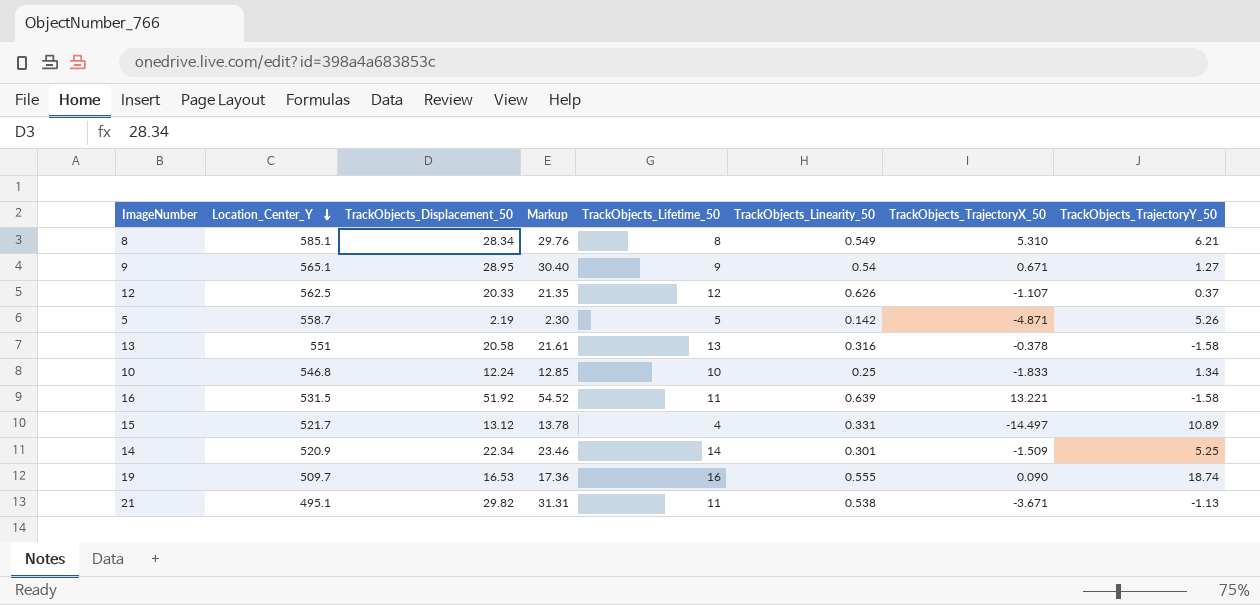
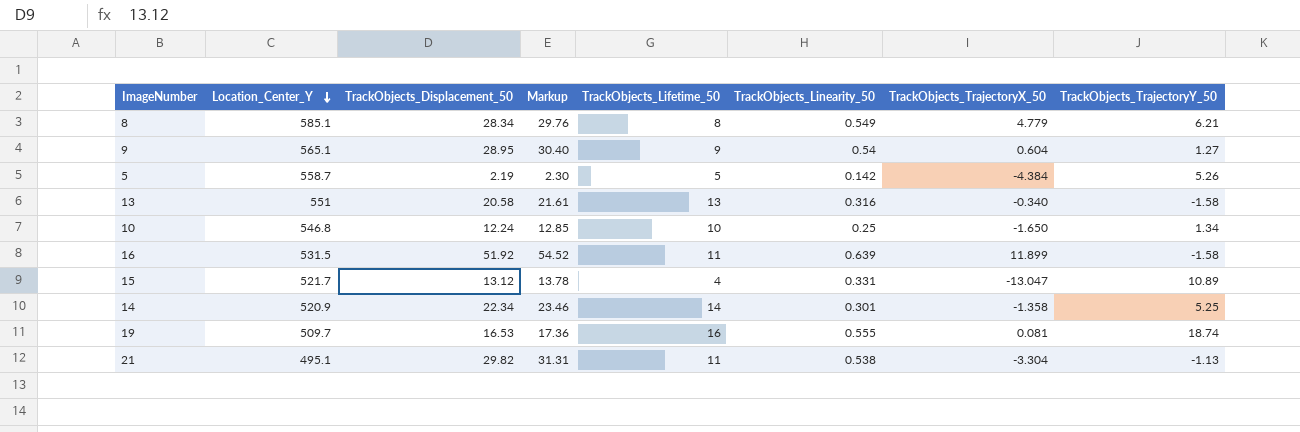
row 12: 562.5 | 20.33 | 21.35 | 12 | 0.626 | -1.107 | 0.37 -> none
8 | TrackObjects_TrajectoryX_50: 5.310 -> 4.779
9 | TrackObjects_TrajectoryX_50: 0.671 -> 0.604
5 | TrackObjects_TrajectoryX_50: -4.871 -> -4.384
13 | TrackObjects_TrajectoryX_50: -0.378 -> -0.340
10 | TrackObjects_TrajectoryX_50: -1.833 -> -1.650
16 | TrackObjects_TrajectoryX_50: 13.221 -> 11.899
15 | TrackObjects_TrajectoryX_50: -14.497 -> -13.047
14 | TrackObjects_TrajectoryX_50: -1.509 -> -1.358
19 | TrackObjects_TrajectoryX_50: 0.090 -> 0.081
21 | TrackObjects_TrajectoryX_50: -3.671 -> -3.304

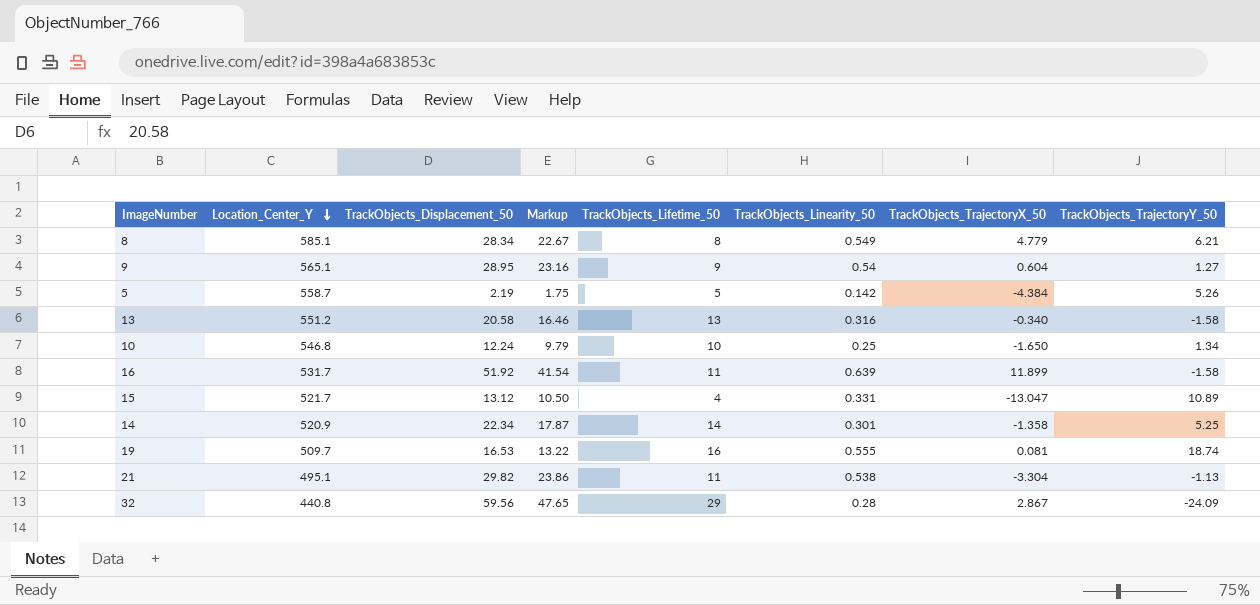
column Markup | formula: [TrackObjects_Displacement_50] * 1.05 -> [TrackObjects_Displacement_50] * 0.8
13 | Location_Center_Y: 551 -> 551.2
16 | Location_Center_Y: 531.5 -> 531.7
row 32: none -> 440.8 | 59.56 | 47.65 | 29 | 0.28 | 2.867 | -24.09

